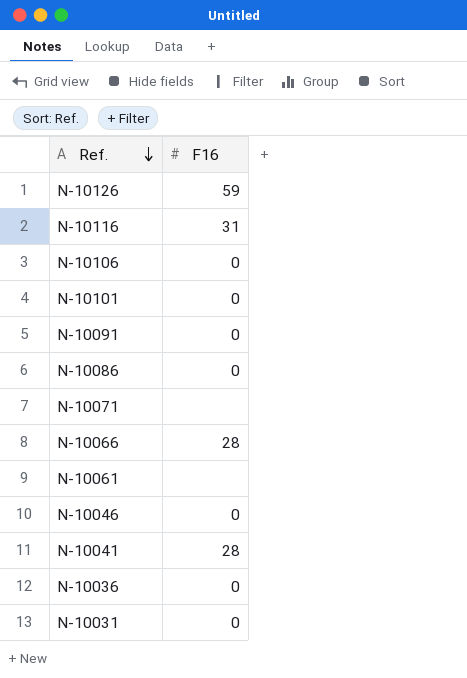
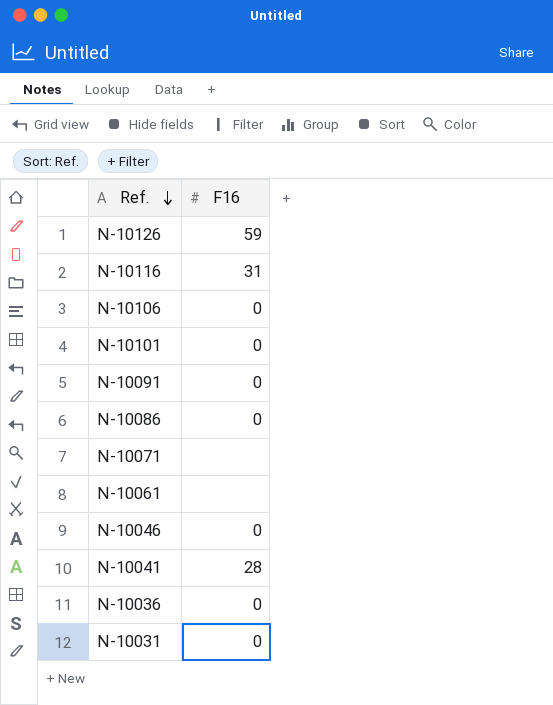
row N-10066: 28 -> none

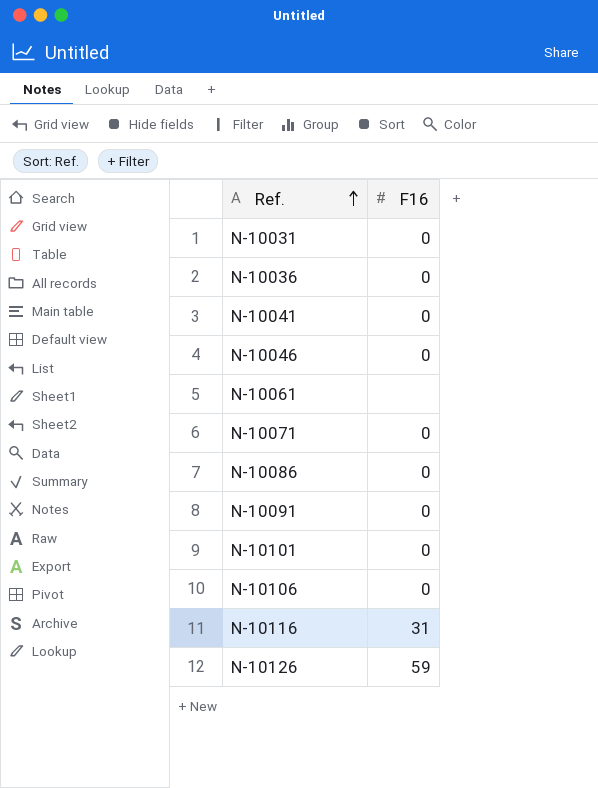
row order: Ref. descending -> Ref. ascending
N-10041 | F16: 28 -> 0
N-10071 | F16: none -> 0

